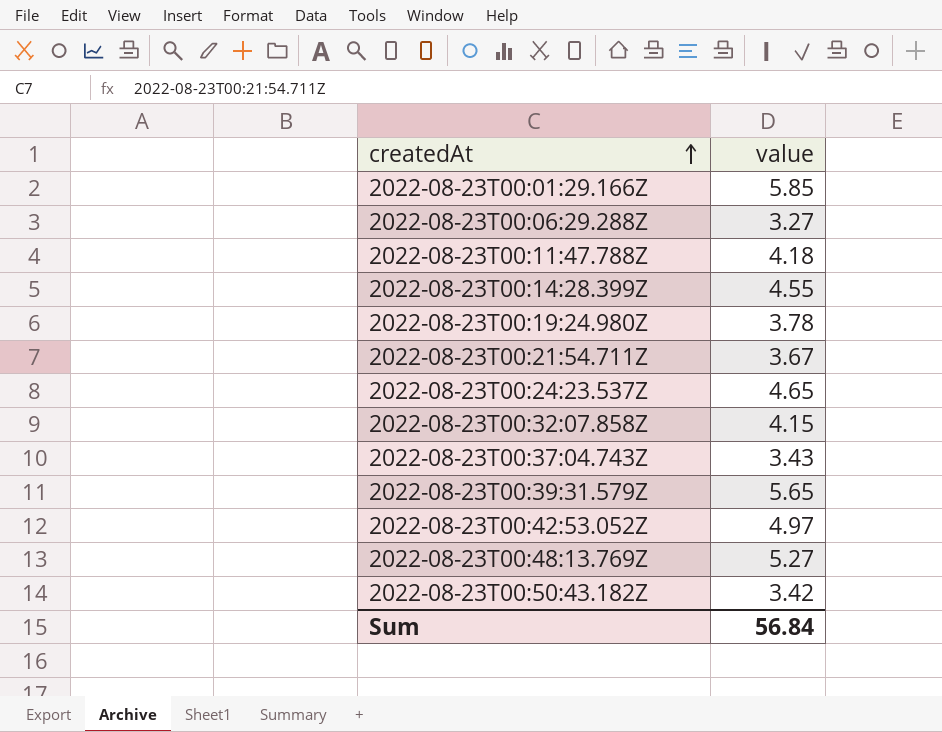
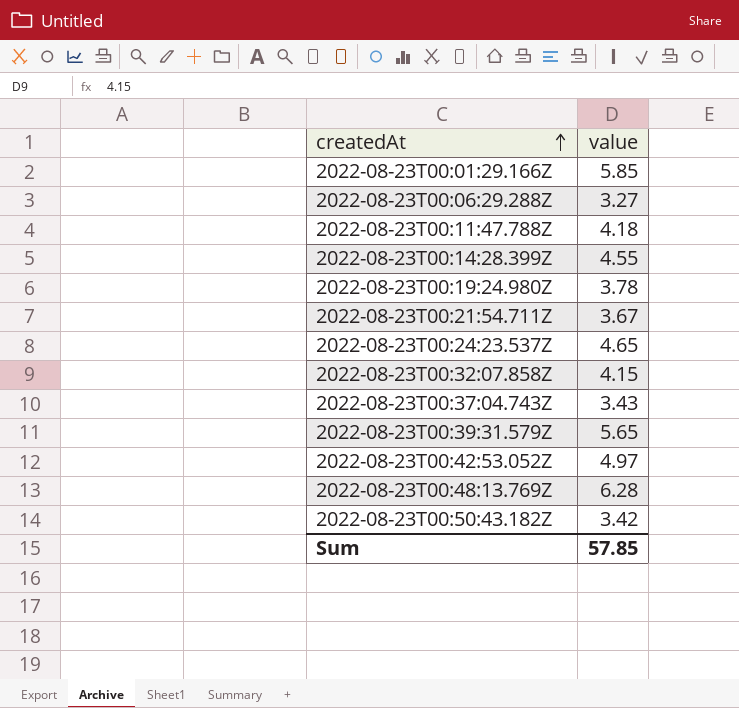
2022-08-23T00:48:13.769Z | value: 5.27 -> 6.28
Sum | value: 56.84 -> 57.85

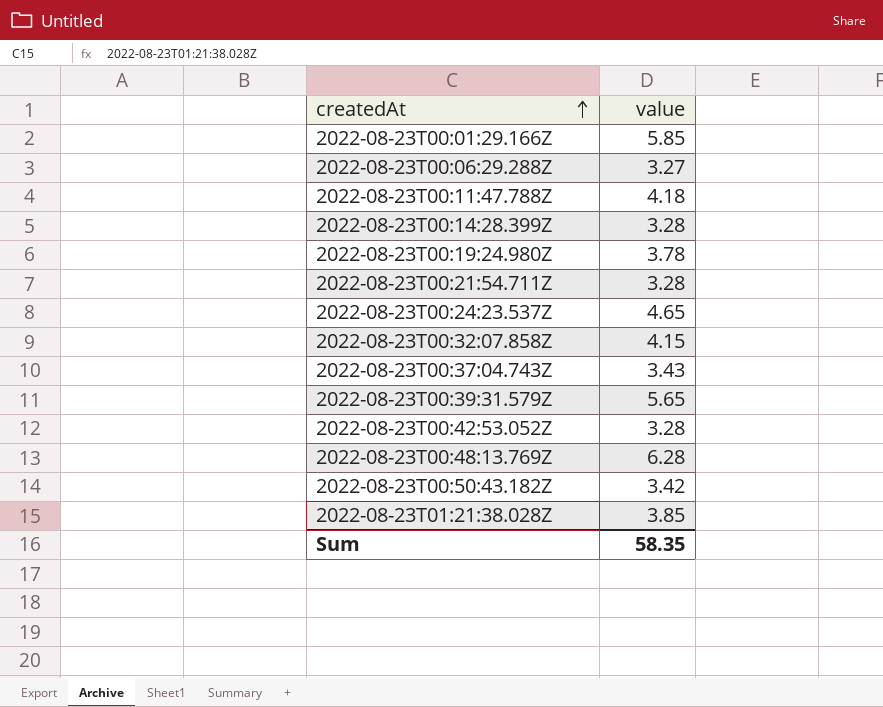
2022-08-23T00:14:28.399Z | value: 4.55 -> 3.28
2022-08-23T00:21:54.711Z | value: 3.67 -> 3.28
2022-08-23T00:42:53.052Z | value: 4.97 -> 3.28
row 2022-08-23T01:21:38.028Z: none -> 3.85
Sum | value: 57.85 -> 58.35

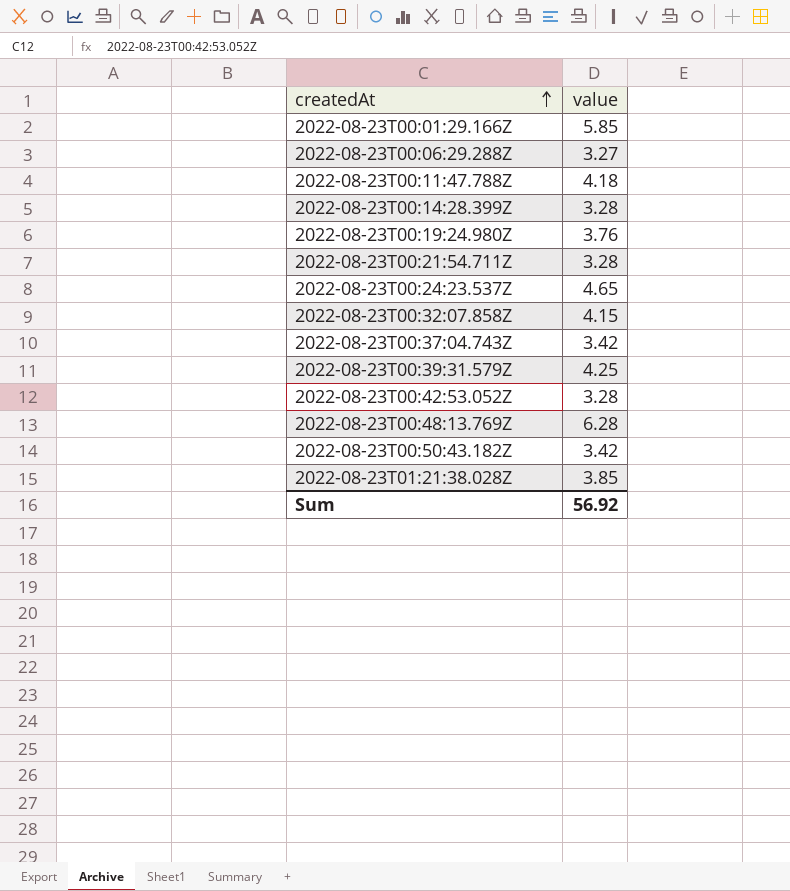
2022-08-23T00:19:24.980Z | value: 3.78 -> 3.76
2022-08-23T00:37:04.743Z | value: 3.43 -> 3.42
2022-08-23T00:39:31.579Z | value: 5.65 -> 4.25
Sum | value: 58.35 -> 56.92

